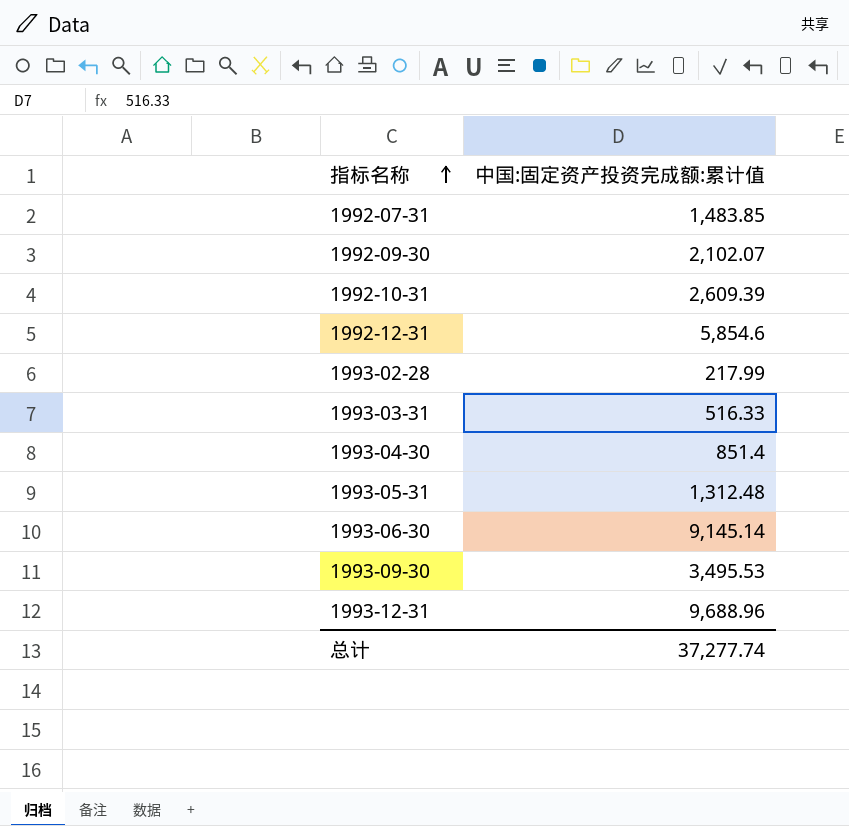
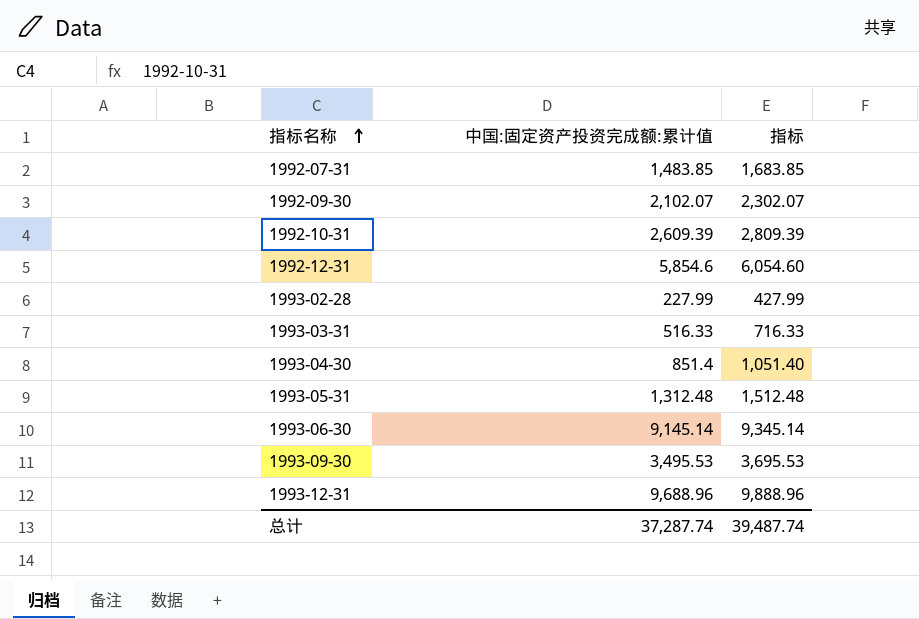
column 指标 | formula: none -> [中国:固定资产投资完成额:累计值] + 200
1993-02-28 | 中国:固定资产投资完成额:累计值: 217.99 -> 227.99
总计 | 中国:固定资产投资完成额:累计值: 37,277.74 -> 37,287.74

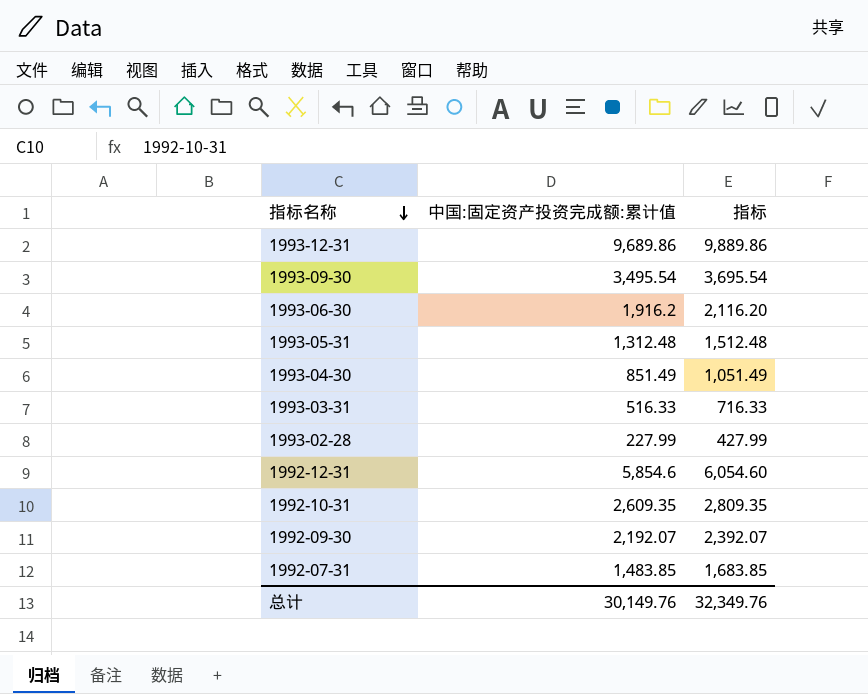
row order: 指标名称 ascending -> 指标名称 descending
1993-12-31 | 中国:固定资产投资完成额:累计值: 9,688.96 -> 9,689.86
1993-12-31 | 指标: 9,888.96 -> 9,889.86
1993-09-30 | 中国:固定资产投资完成额:累计值: 3,495.53 -> 3,495.54
1993-09-30 | 指标: 3,695.53 -> 3,695.54
1993-06-30 | 中国:固定资产投资完成额:累计值: 9,145.14 -> 1,916.2
1993-06-30 | 指标: 9,345.14 -> 2,116.20
1993-04-30 | 中国:固定资产投资完成额:累计值: 851.4 -> 851.49
1993-04-30 | 指标: 1,051.40 -> 1,051.49
1992-10-31 | 中国:固定资产投资完成额:累计值: 2,609.39 -> 2,609.35
1992-10-31 | 指标: 2,809.39 -> 2,809.35
1992-09-30 | 中国:固定资产投资完成额:累计值: 2,102.07 -> 2,192.07
1992-09-30 | 指标: 2,302.07 -> 2,392.07
总计 | 中国:固定资产投资完成额:累计值: 37,287.74 -> 30,149.76
总计 | 指标: 39,487.74 -> 32,349.76

